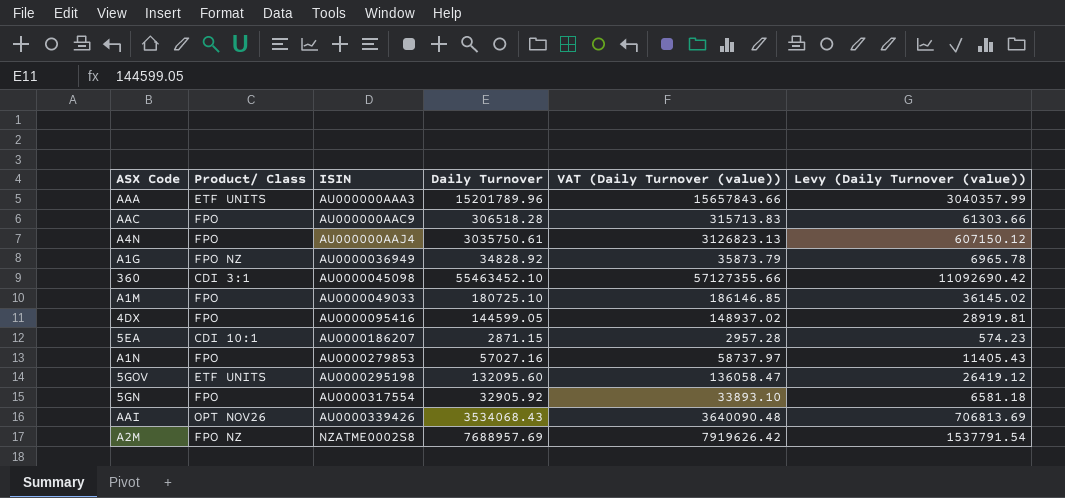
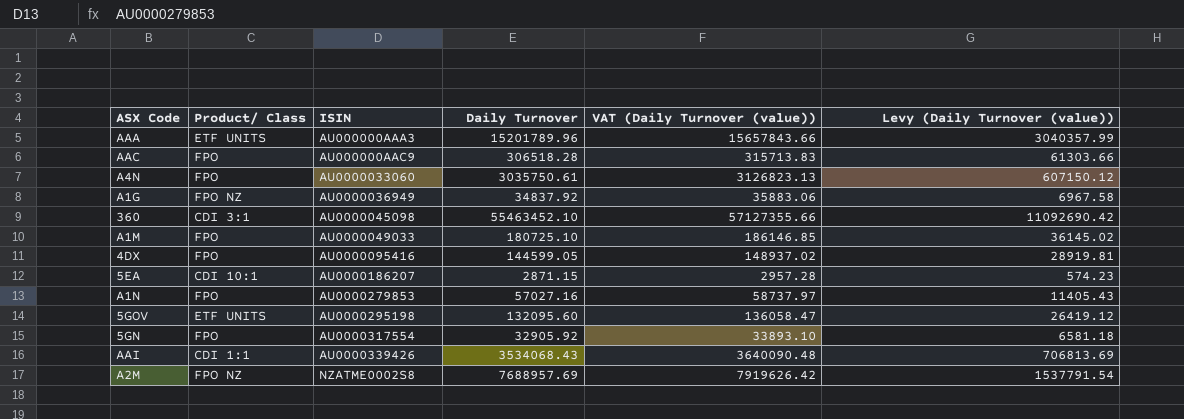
A4N | ISIN: AU000000AAJ4 -> AU0000033060
A1G | Daily Turnover: 34828.92 -> 34837.92
A1G | VAT (Daily Turnover (value)): 35873.79 -> 35883.06
A1G | Levy (Daily Turnover (value)): 6965.78 -> 6967.58
AAI | Product/ Class: OPT NOV26 -> CDI 1:1

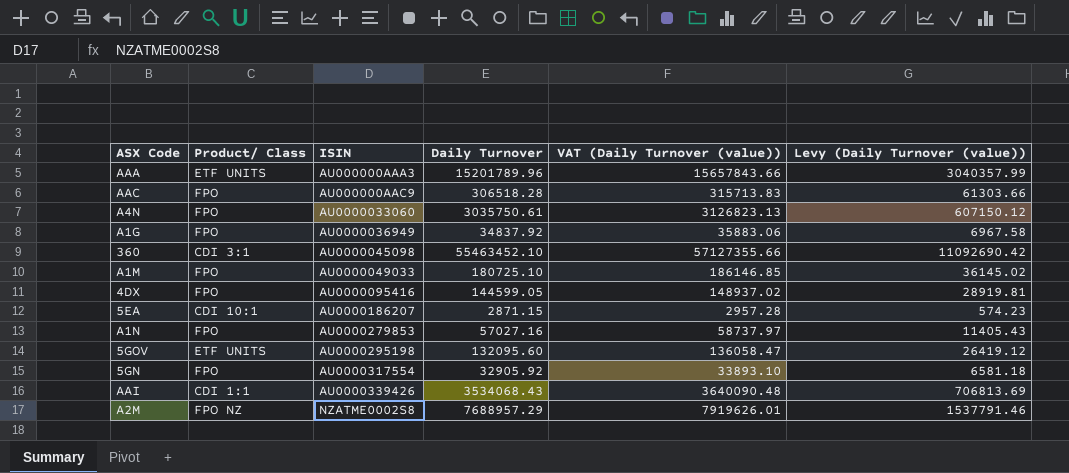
A1G | Product/ Class: FPO NZ -> FPO
A2M | Daily Turnover: 7688957.69 -> 7688957.29
A2M | VAT (Daily Turnover (value)): 7919626.42 -> 7919626.01
A2M | Levy (Daily Turnover (value)): 1537791.54 -> 1537791.46

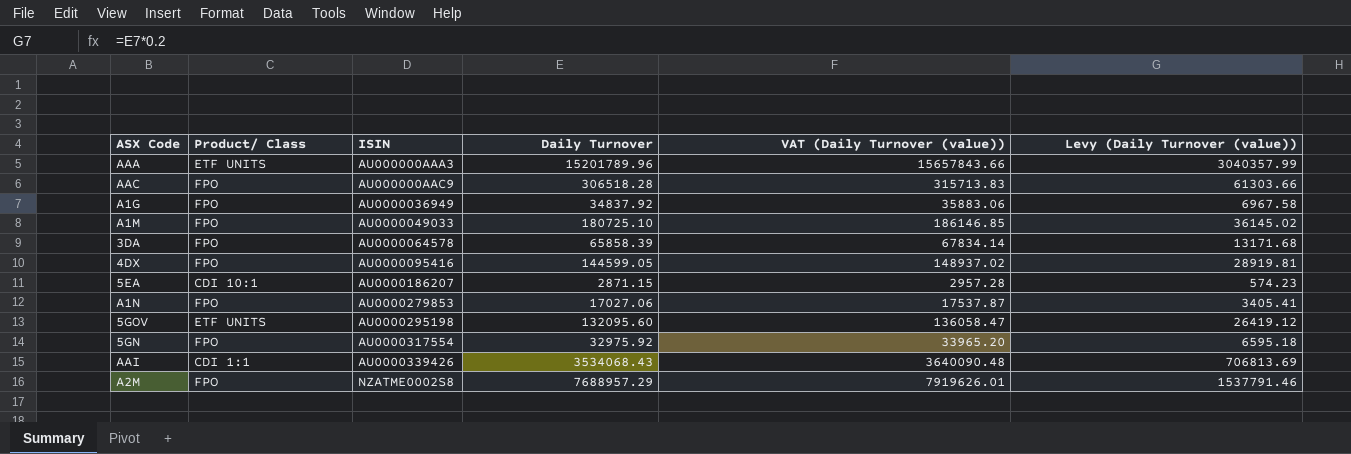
row A4N: FPO | AU0000033060 | 3035750.61 | 3126823.13 | 607150.12 -> none
row 360: CDI 3:1 | AU0000045098 | 55463452.10 | 57127355.66 | 11092690.42 -> none
row 3DA: none -> FPO | AU0000064578 | 65858.39 | 67834.14 | 13171.68
A1N | Daily Turnover: 57027.16 -> 17027.06
A1N | VAT (Daily Turnover (value)): 58737.97 -> 17537.87
A1N | Levy (Daily Turnover (value)): 11405.43 -> 3405.41
5GN | Daily Turnover: 32905.92 -> 32975.92
5GN | VAT (Daily Turnover (value)): 33893.10 -> 33965.20
5GN | Levy (Daily Turnover (value)): 6581.18 -> 6595.18
A2M | Product/ Class: FPO NZ -> FPO

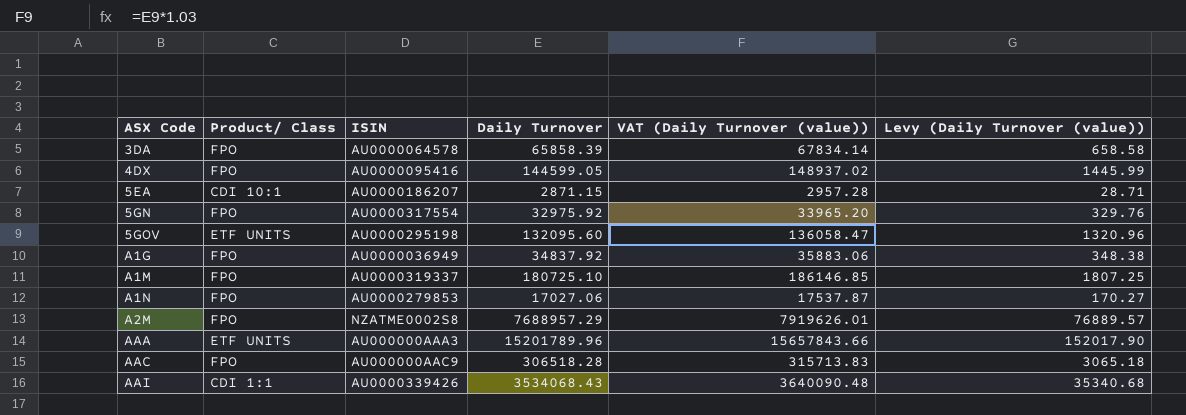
row order: ISIN ascending -> ASX Code ascending
column Levy (Daily Turnover (value)) | formula: [Daily Turnover] * 0.2 -> [Daily Turnover] * 0.01
A1M | ISIN: AU0000049033 -> AU0000319337

